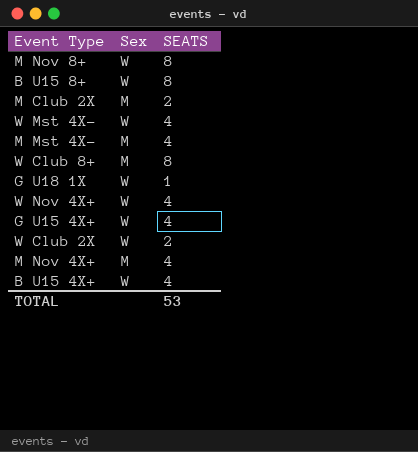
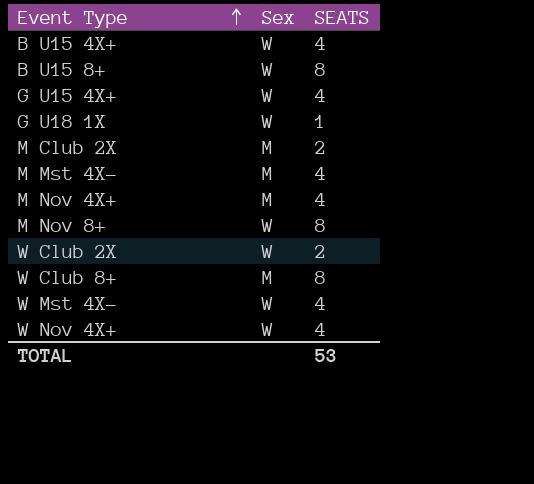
row order: none -> Event Type ascending

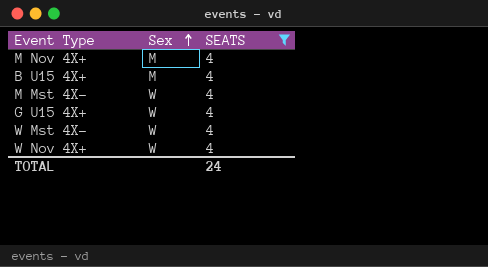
filter: none -> SEATS = 4
row order: Event Type ascending -> Sex ascending
B U15 4X+ | Sex: W -> M
M Mst 4X- | Sex: M -> W
TOTAL | SEATS: 53 -> 24

